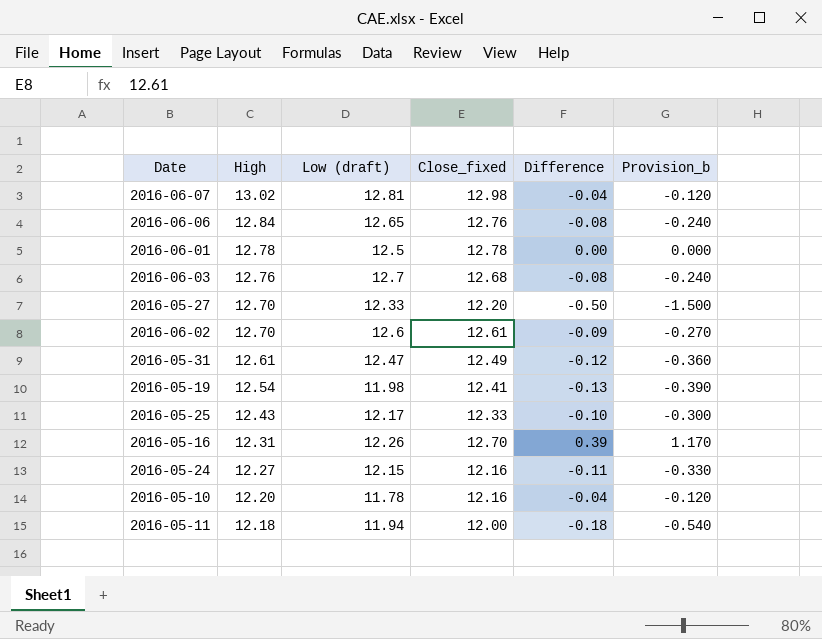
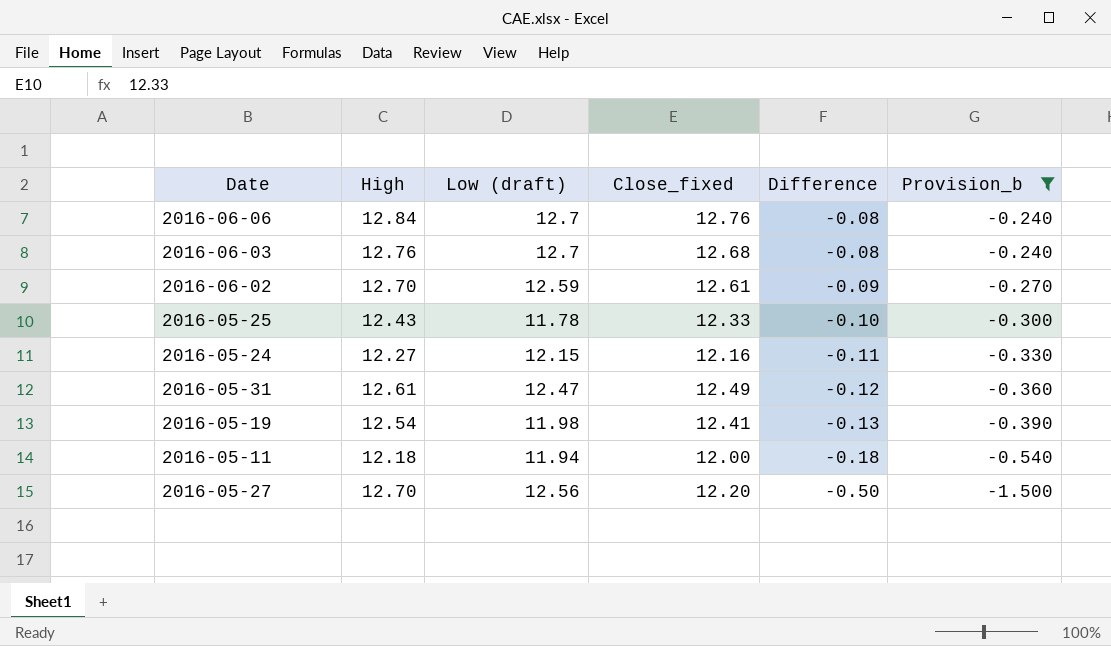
filter: none -> Provision_b <= -0.240
row order: High descending -> Difference descending
2016-06-06 | Low (draft): 12.65 -> 12.7
2016-06-02 | Low (draft): 12.6 -> 12.59
2016-05-25 | Low (draft): 12.17 -> 11.78
2016-05-27 | Low (draft): 12.33 -> 12.56

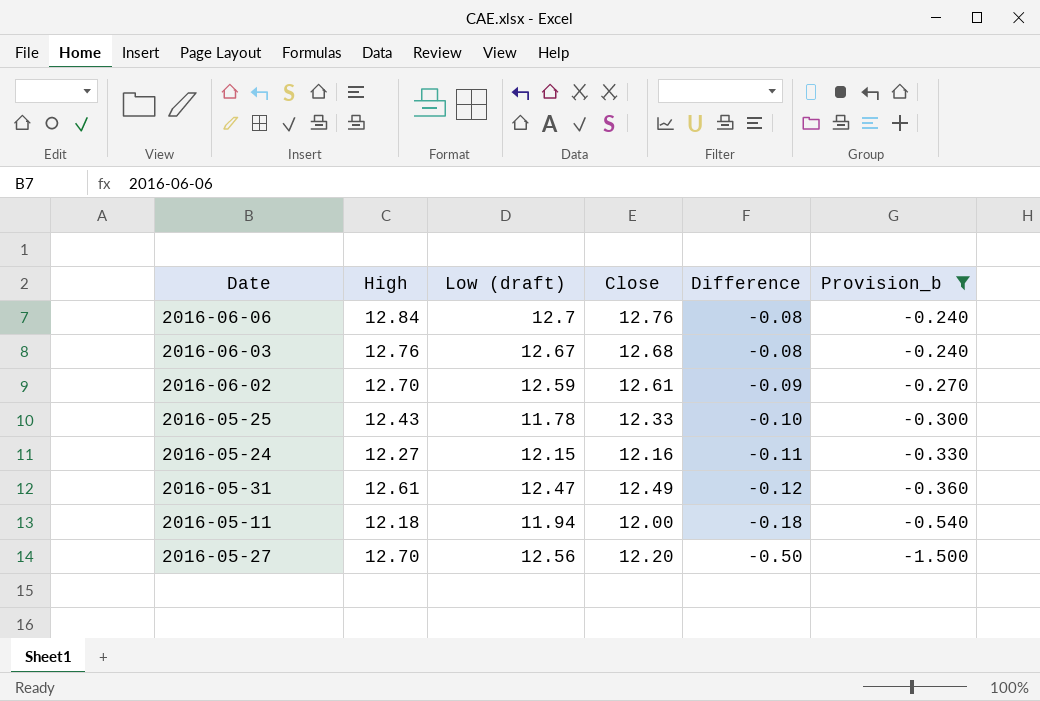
column name: Close_fixed -> Close
row 2016-05-19: 12.54 | 11.98 | 12.41 | -0.13 | -0.390 -> none
2016-06-03 | Low (draft): 12.7 -> 12.67

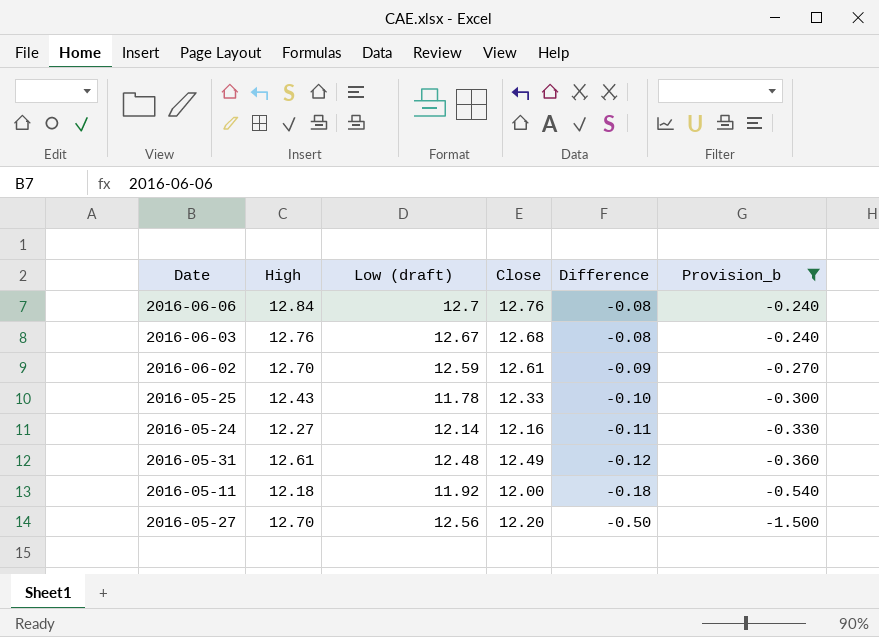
2016-05-24 | Low (draft): 12.15 -> 12.14
2016-05-31 | Low (draft): 12.47 -> 12.48
2016-05-11 | Low (draft): 11.94 -> 11.92

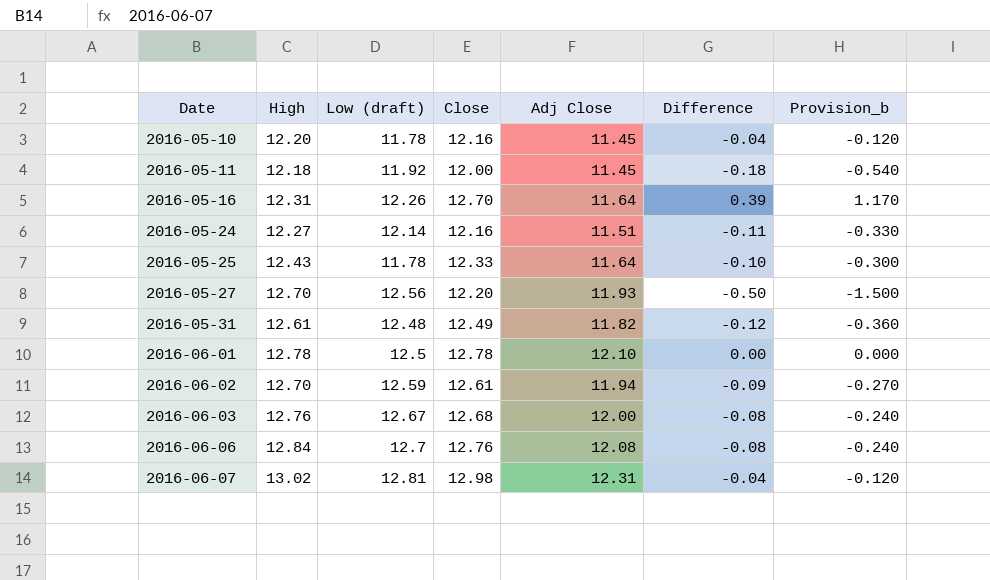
filter: Provision_b <= -0.240 -> none
row order: Difference descending -> Date ascending
column Adj Close | position: none -> 5

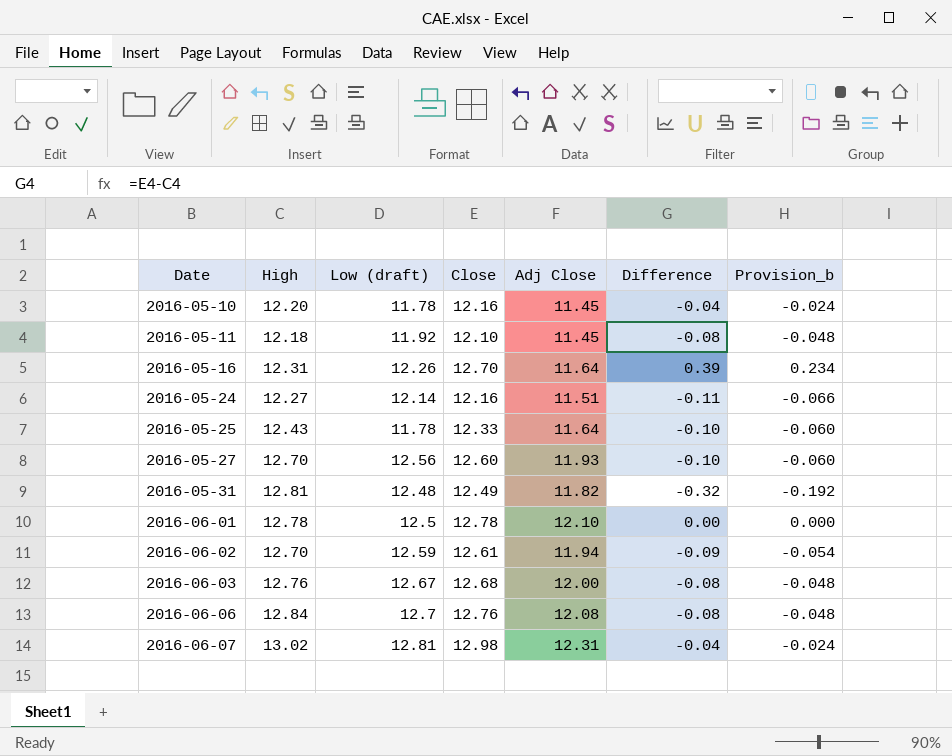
column Provision_b | formula: [Difference] * 3 -> [Difference] * 0.6
2016-05-11 | Close: 12.00 -> 12.10
2016-05-11 | Difference: -0.18 -> -0.08
2016-05-27 | Close: 12.20 -> 12.60
2016-05-27 | Difference: -0.50 -> -0.10
2016-05-31 | High: 12.61 -> 12.81
2016-05-31 | Difference: -0.12 -> -0.32

